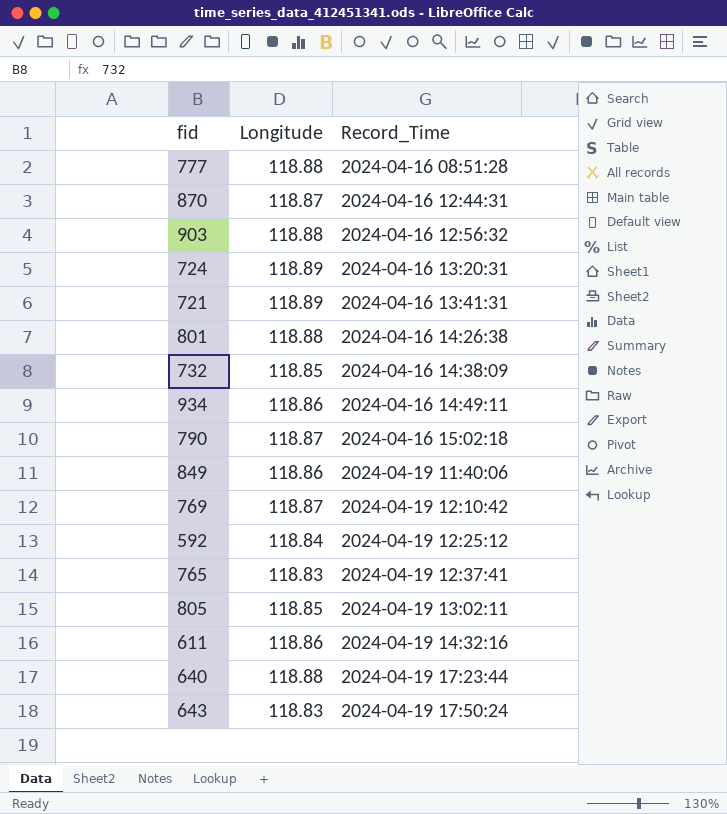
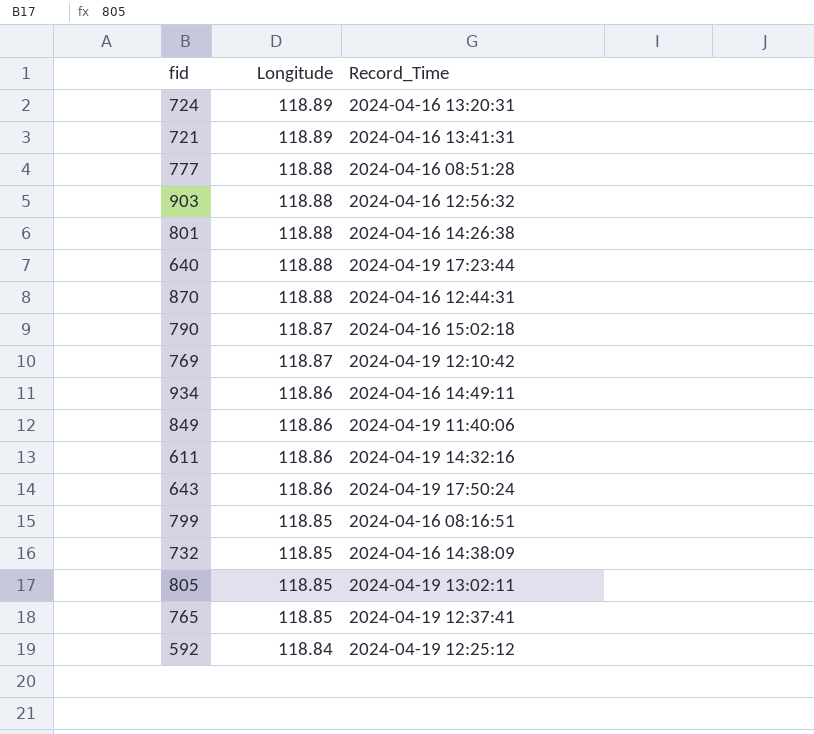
row order: Record_Time ascending -> Longitude descending
870 | Longitude: 118.87 -> 118.88
643 | Longitude: 118.83 -> 118.86
row 799: none -> 118.85 | 2024-04-16 08:16:51
765 | Longitude: 118.83 -> 118.85

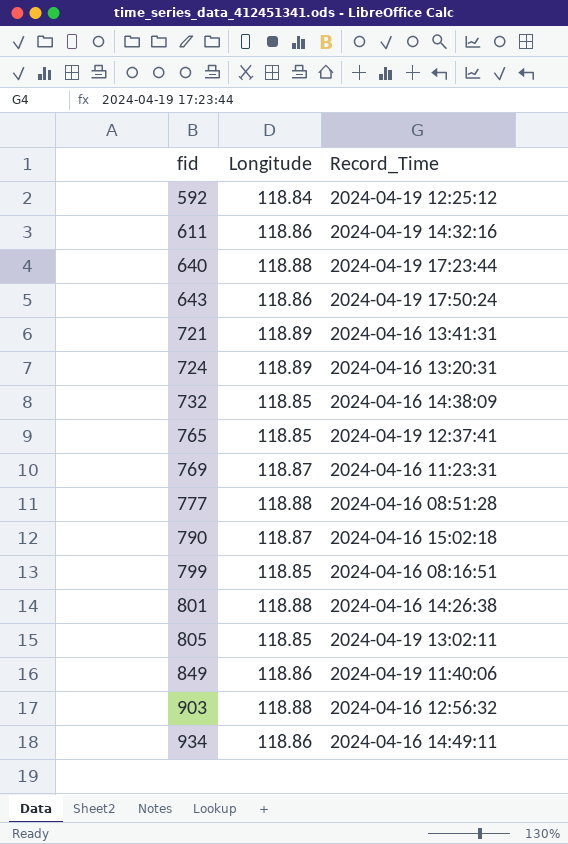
row order: Longitude descending -> fid ascending
row 870: 118.88 | 2024-04-16 12:44:31 -> none
769 | Record_Time: 2024-04-19 12:10:42 -> 2024-04-16 11:23:31

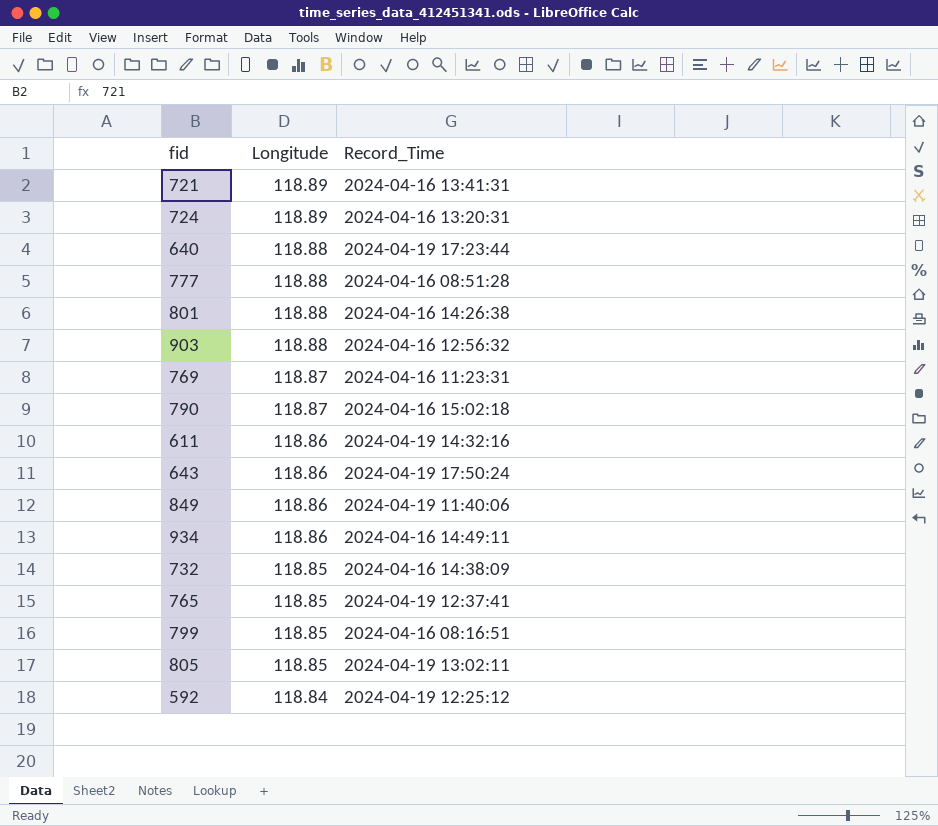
row order: fid ascending -> Longitude descending

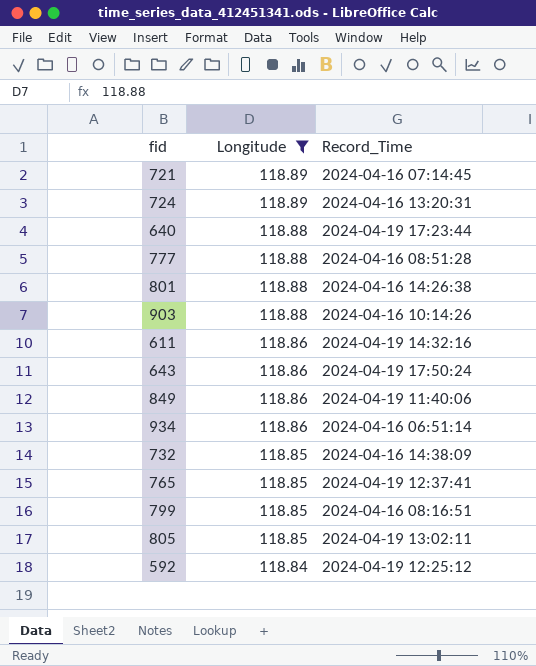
filter: none -> Longitude != 118.87
721 | Record_Time: 2024-04-16 13:41:31 -> 2024-04-16 07:14:45
903 | Record_Time: 2024-04-16 12:56:32 -> 2024-04-16 10:14:26
934 | Record_Time: 2024-04-16 14:49:11 -> 2024-04-16 06:51:14

